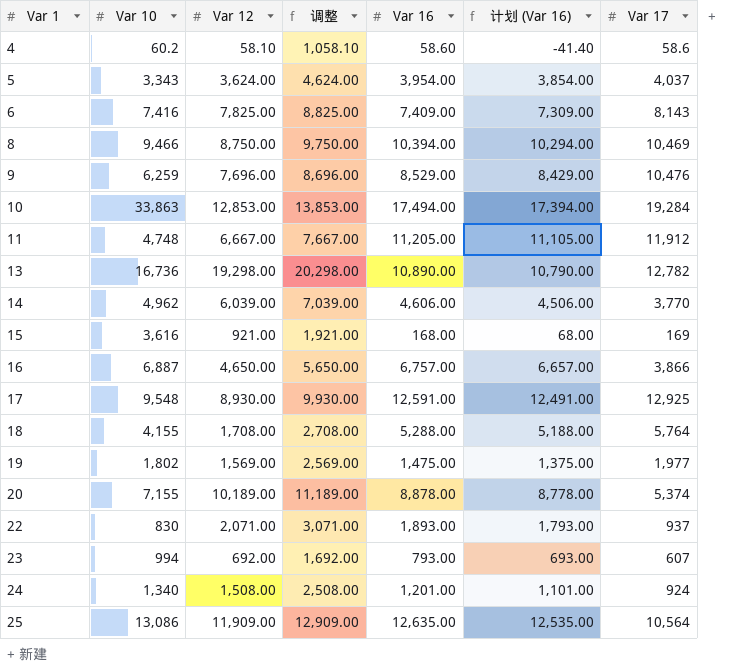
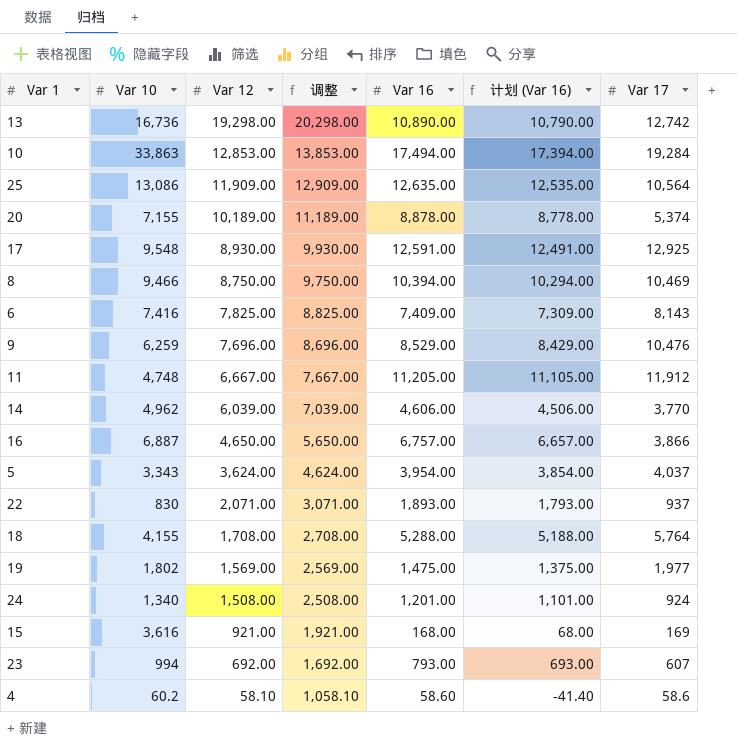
row order: Var 1 ascending -> Var 12 descending
13 | Var 17: 12,782 -> 12,742

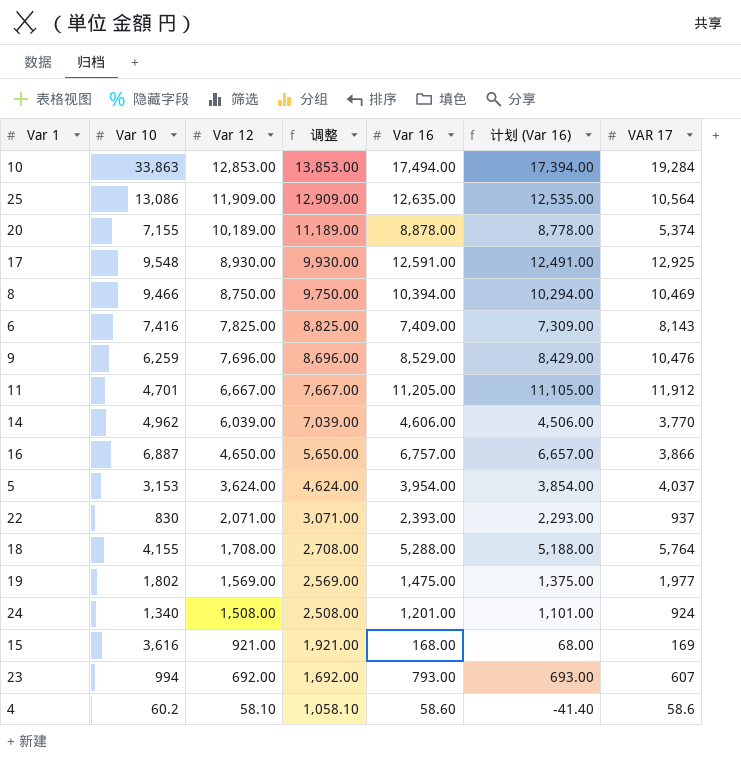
column name: Var 17 -> VAR 17
row 13: 16,736 | 19,298.00 | 20,298.00 | 10,890.00 | 10,790.00 | 12,742 -> none
11 | Var 10: 4,748 -> 4,701
5 | Var 10: 3,343 -> 3,153
22 | Var 16: 1,893.00 -> 2,393.00
22 | 计划 (Var 16): 1,793.00 -> 2,293.00

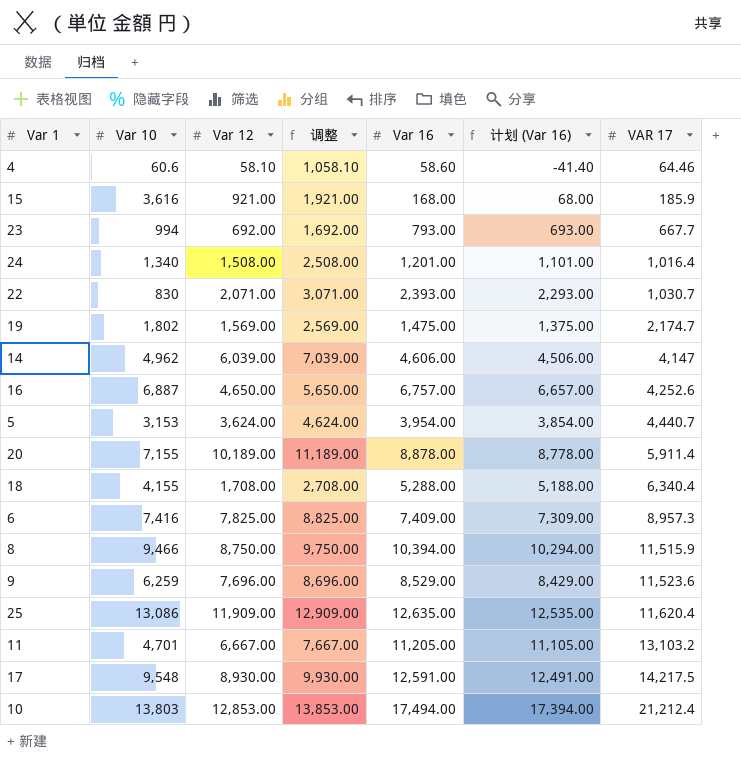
row order: Var 12 descending -> VAR 17 ascending
4 | Var 10: 60.2 -> 60.6
4 | VAR 17: 58.6 -> 64.46
15 | VAR 17: 169 -> 185.9
23 | VAR 17: 607 -> 667.7
24 | VAR 17: 924 -> 1,016.4
22 | VAR 17: 937 -> 1,030.7
19 | VAR 17: 1,977 -> 2,174.7
14 | VAR 17: 3,770 -> 4,147
16 | VAR 17: 3,866 -> 4,252.6
5 | VAR 17: 4,037 -> 4,440.7
20 | VAR 17: 5,374 -> 5,911.4
18 | VAR 17: 5,764 -> 6,340.4
6 | VAR 17: 8,143 -> 8,957.3
8 | VAR 17: 10,469 -> 11,515.9
9 | VAR 17: 10,476 -> 11,523.6
25 | VAR 17: 10,564 -> 11,620.4
11 | VAR 17: 11,912 -> 13,103.2
17 | VAR 17: 12,925 -> 14,217.5
10 | Var 10: 33,863 -> 13,803
10 | VAR 17: 19,284 -> 21,212.4

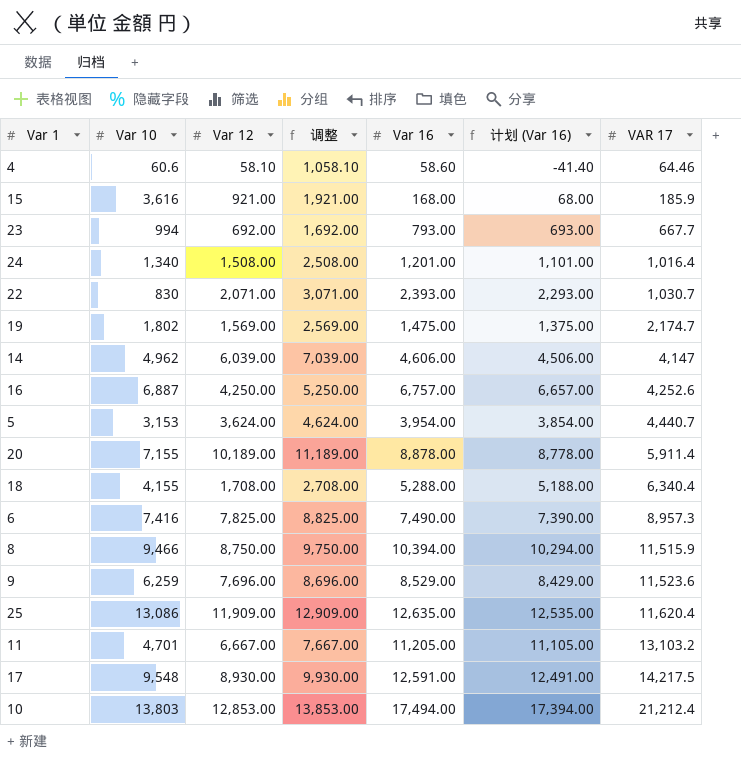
16 | Var 12: 4,650.00 -> 4,250.00
16 | 调整: 5,650.00 -> 5,250.00
6 | Var 16: 7,409.00 -> 7,490.00
6 | 计划 (Var 16): 7,309.00 -> 7,390.00

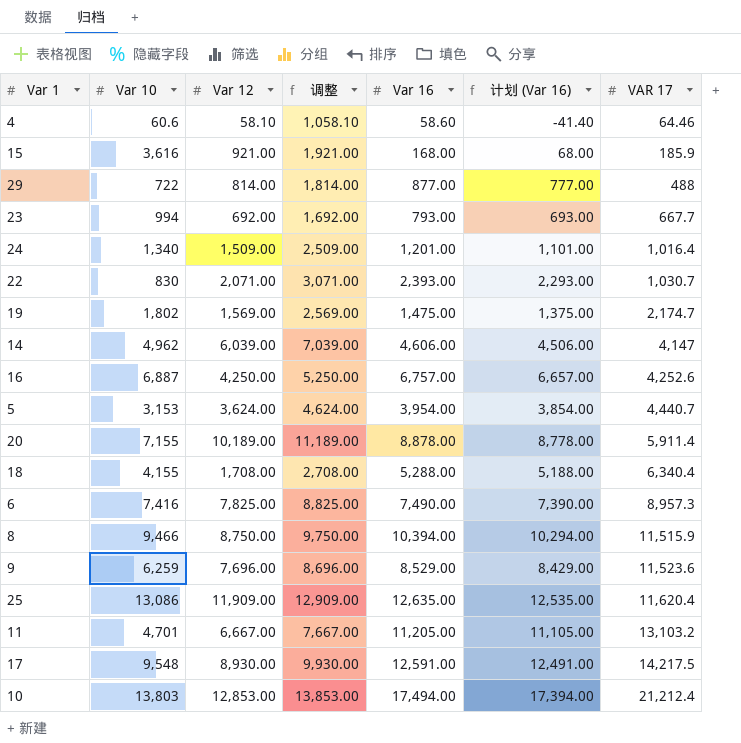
row 29: none -> 722 | 814.00 | 1,814.00 | 877.00 | 777.00 | 488
24 | Var 12: 1,508.00 -> 1,509.00
24 | 调整: 2,508.00 -> 2,509.00

